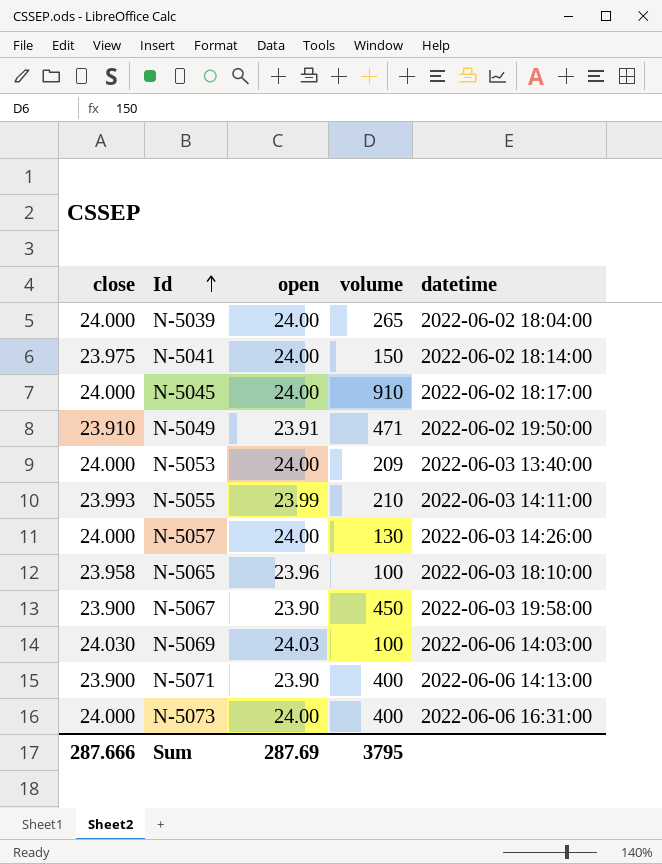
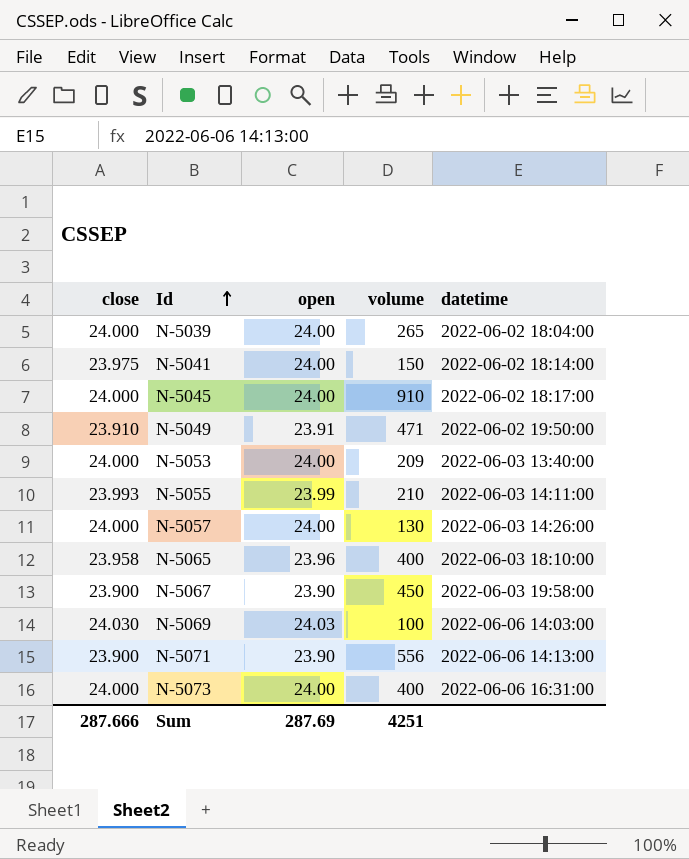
N-5065 | volume: 100 -> 400
N-5071 | volume: 400 -> 556
Sum | volume: 3795 -> 4251

